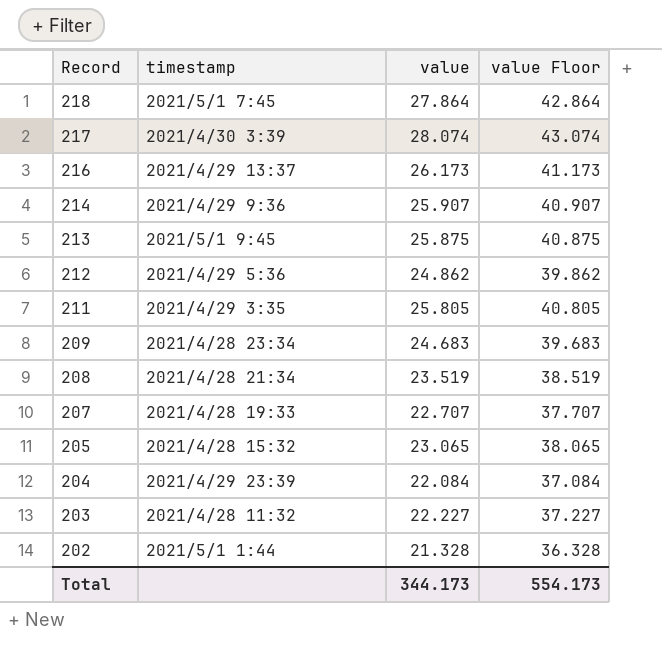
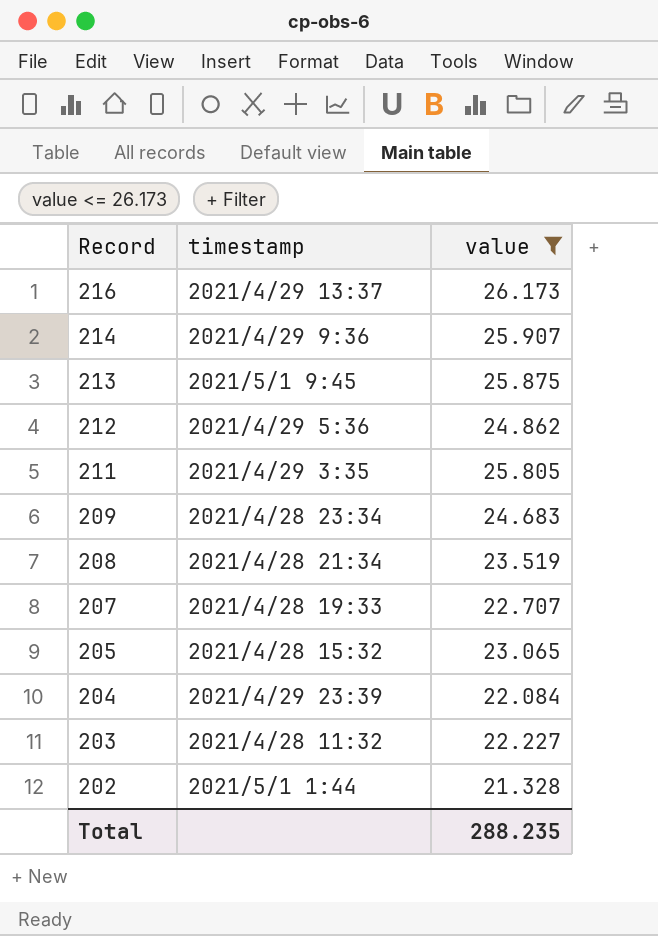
filter: none -> value <= 26.173
column value Floor | formula: [value] + 15 -> none
Total | value: 344.173 -> 288.235

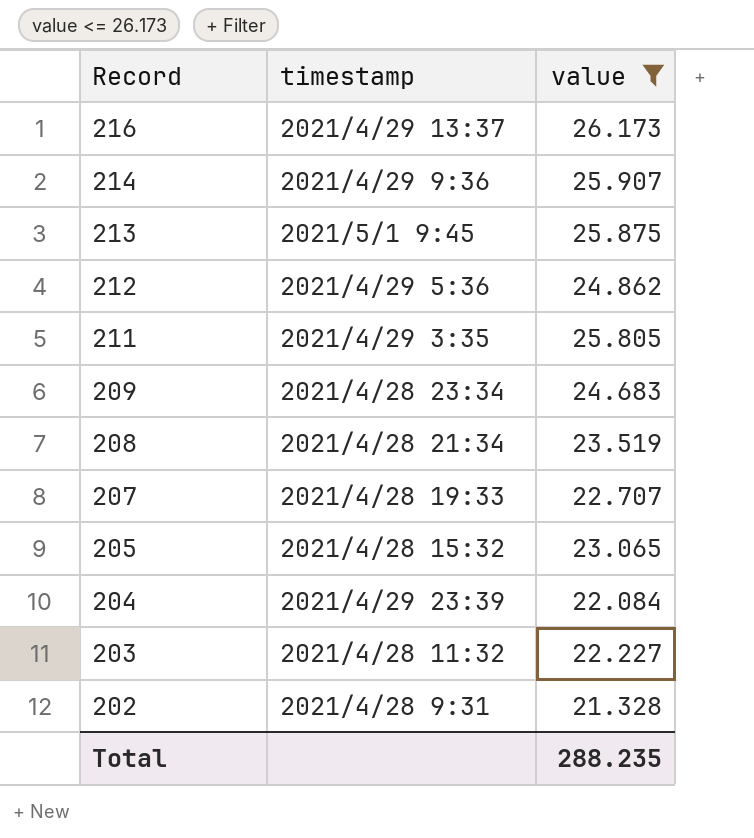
202 | timestamp: 2021/5/1 1:44 -> 2021/4/28 9:31

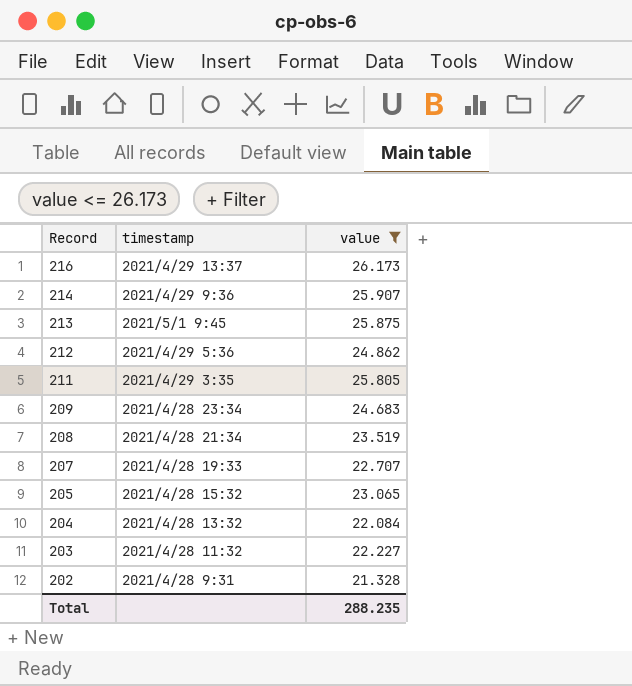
204 | timestamp: 2021/4/29 23:39 -> 2021/4/28 13:32

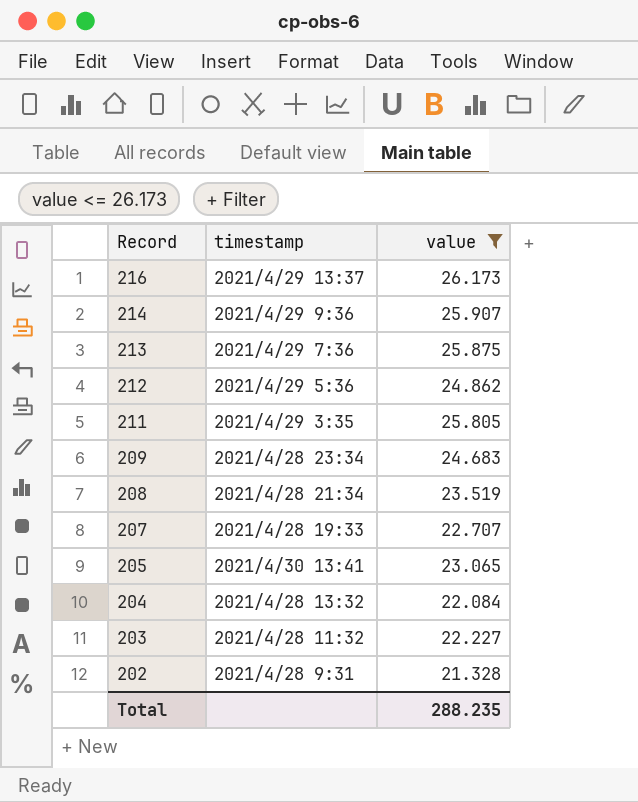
213 | timestamp: 2021/5/1 9:45 -> 2021/4/29 7:36
205 | timestamp: 2021/4/28 15:32 -> 2021/4/30 13:41

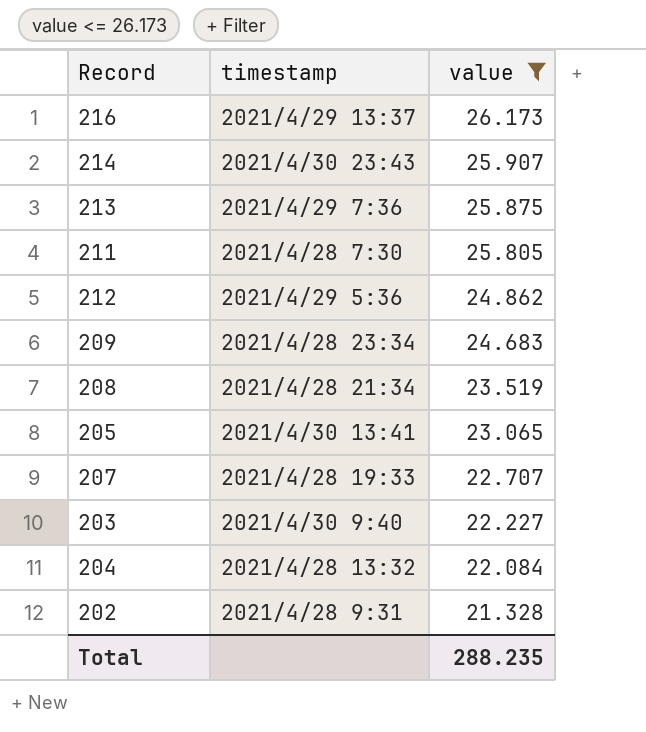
row order: Record descending -> value descending
214 | timestamp: 2021/4/29 9:36 -> 2021/4/30 23:43
211 | timestamp: 2021/4/29 3:35 -> 2021/4/28 7:30
203 | timestamp: 2021/4/28 11:32 -> 2021/4/30 9:40

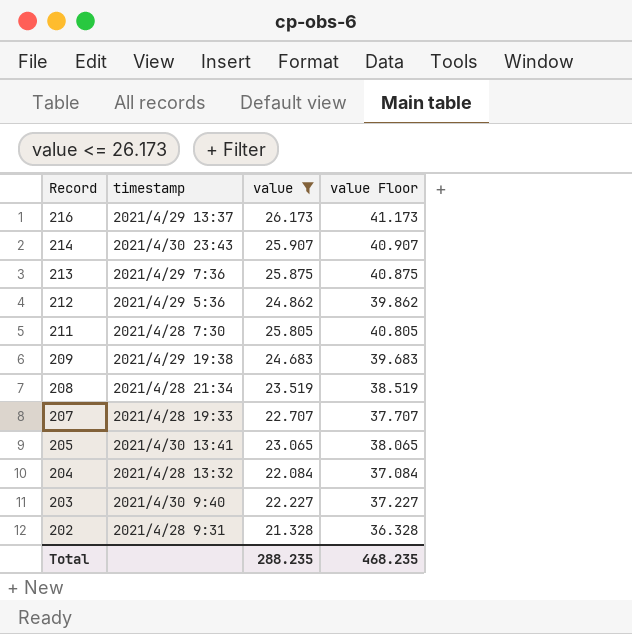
row order: value descending -> Record descending
column value Floor | formula: none -> [value] + 15
209 | timestamp: 2021/4/28 23:34 -> 2021/4/29 19:38

